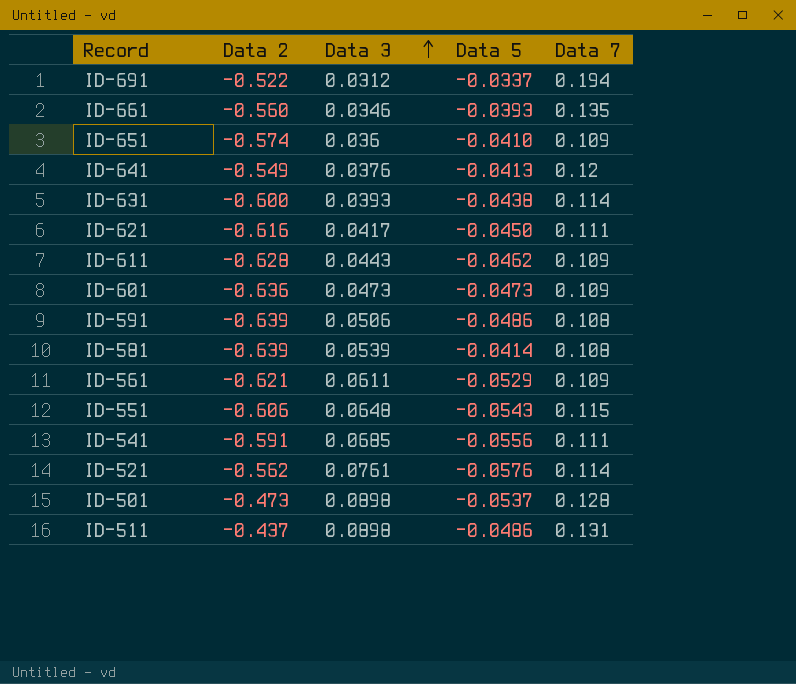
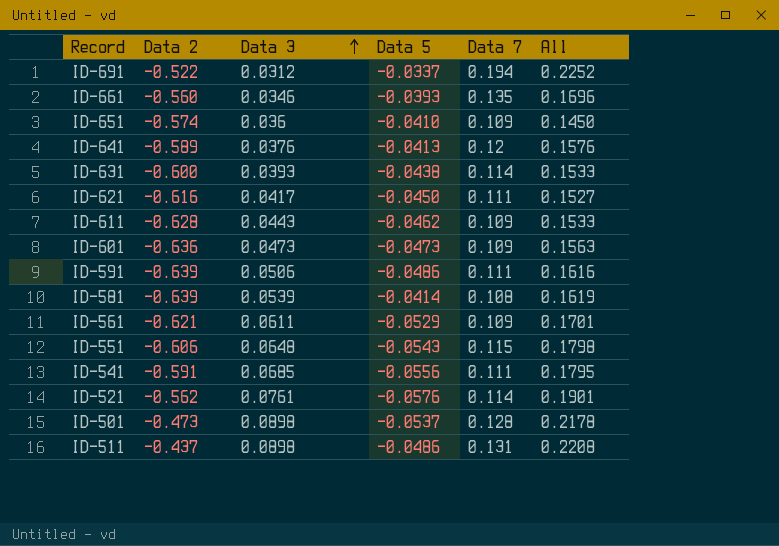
column All | formula: none -> [Data 3] + [Data 7]
ID-641 | Data 2: -0.549 -> -0.589
ID-591 | Data 7: 0.108 -> 0.111

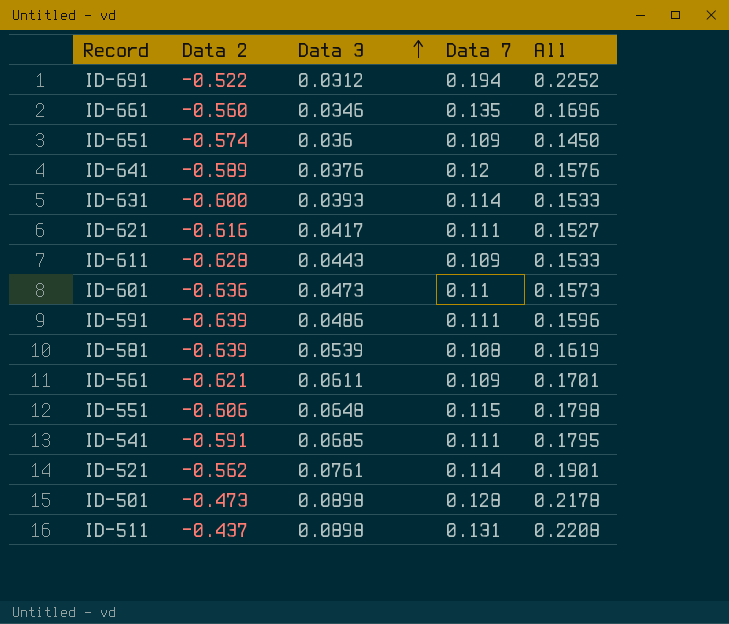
column Data 5 | position: 4 -> none
ID-601 | Data 7: 0.109 -> 0.11
ID-601 | All: 0.1563 -> 0.1573
ID-591 | Data 3: 0.0506 -> 0.0486
ID-591 | All: 0.1616 -> 0.1596

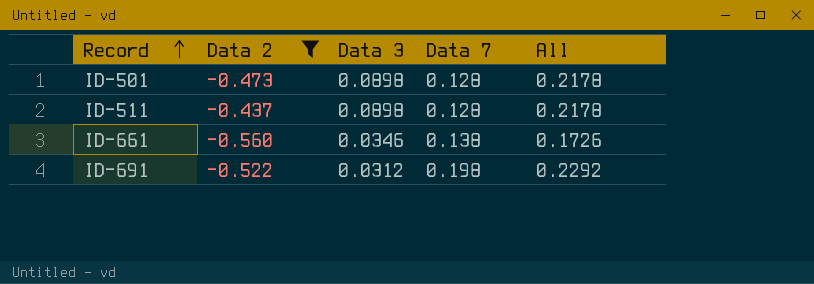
filter: none -> Data 2 >= -0.560
row order: Data 3 ascending -> Record ascending
ID-511 | Data 7: 0.131 -> 0.128
ID-511 | All: 0.2208 -> 0.2178
ID-661 | Data 7: 0.135 -> 0.138
ID-661 | All: 0.1696 -> 0.1726
ID-691 | Data 7: 0.194 -> 0.198
ID-691 | All: 0.2252 -> 0.2292

